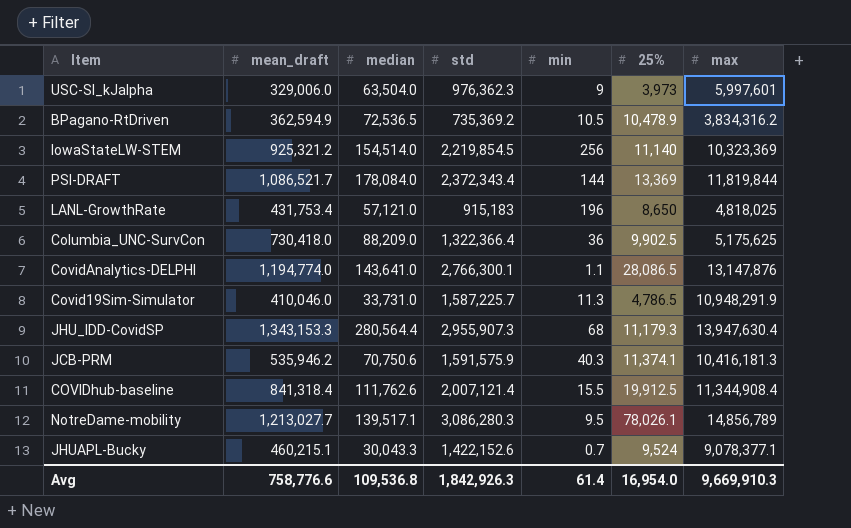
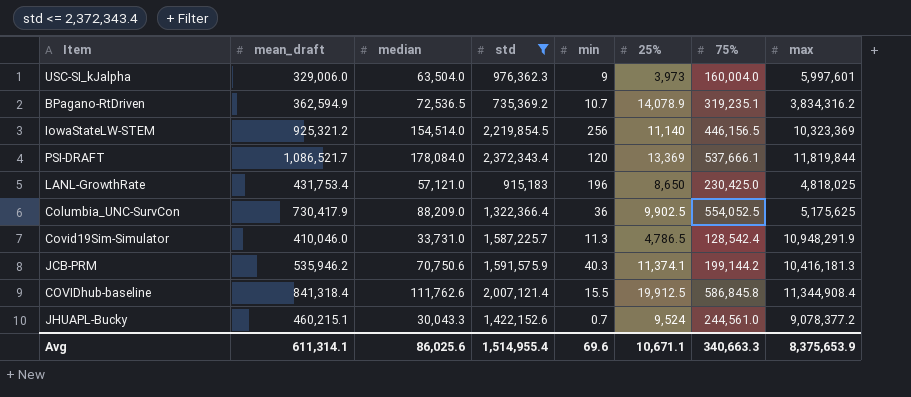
filter: none -> std <= 2,372,343.4
column 75% | position: none -> 7
BPagano-RtDriven | min: 10.5 -> 10.7
BPagano-RtDriven | 25%: 10,478.9 -> 14,078.9
PSI-DRAFT | min: 144 -> 120
Columbia_UNC-SurvCon | mean_draft: 730,418.0 -> 730,417.9
JHUAPL-Bucky | max: 9,078,377.1 -> 9,078,377.2
Avg | mean_draft: 758,776.6 -> 611,314.1
Avg | median: 109,536.8 -> 86,025.6
Avg | std: 1,842,926.3 -> 1,514,955.4
Avg | min: 61.4 -> 69.6
Avg | 25%: 16,954.0 -> 10,671.1
Avg | max: 9,669,910.3 -> 8,375,653.9

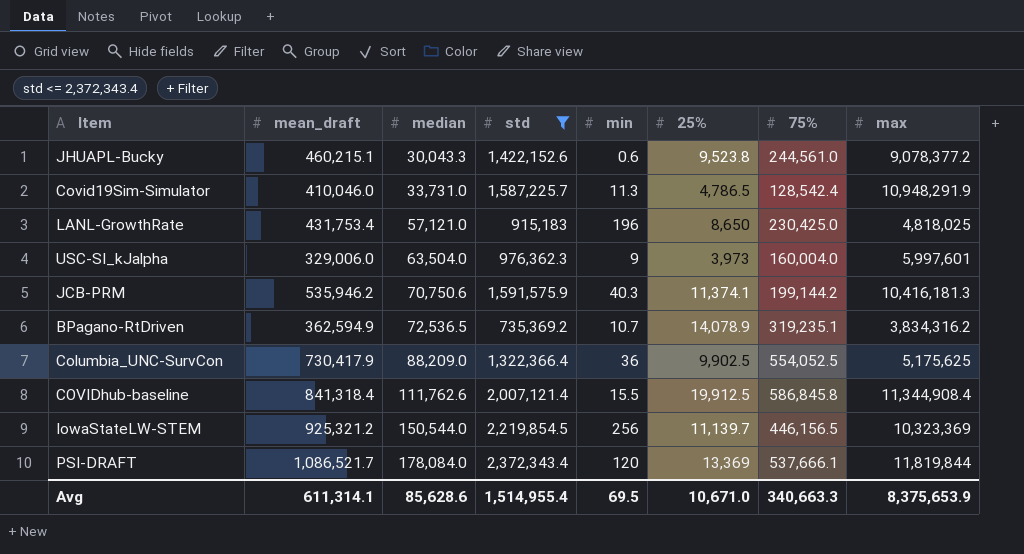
row order: none -> median ascending
JHUAPL-Bucky | min: 0.7 -> 0.6
JHUAPL-Bucky | 25%: 9,524 -> 9,523.8
IowaStateLW-STEM | median: 154,514.0 -> 150,544.0
IowaStateLW-STEM | 25%: 11,140 -> 11,139.7
Avg | median: 86,025.6 -> 85,628.6
Avg | min: 69.6 -> 69.5
Avg | 25%: 10,671.1 -> 10,671.0

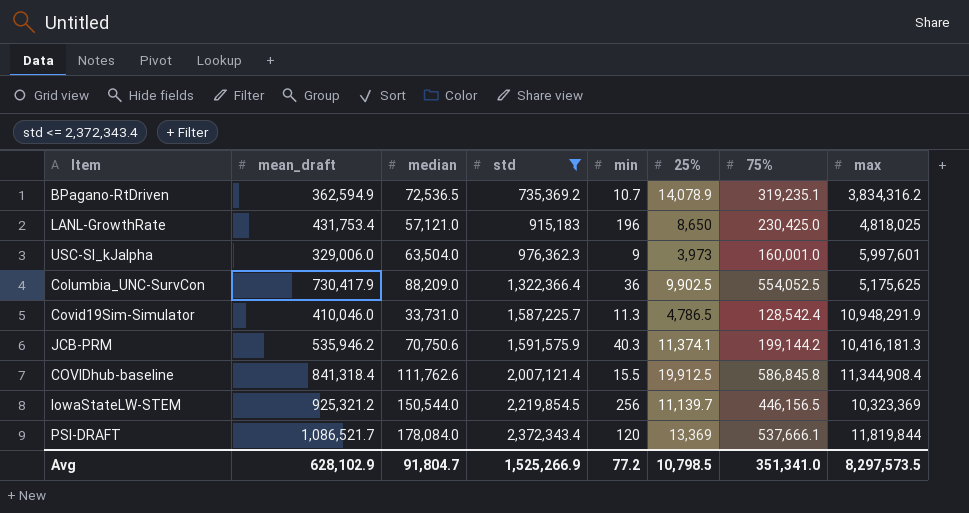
row order: median ascending -> std ascending
row JHUAPL-Bucky: 460,215.1 | 30,043.3 | 1,422,152.6 | 0.6 | 9,523.8 | 244,561.0 | 9,078,377.2 -> none
USC-SI_kJalpha | 75%: 160,004.0 -> 160,001.0
Avg | mean_draft: 611,314.1 -> 628,102.9
Avg | median: 85,628.6 -> 91,804.7
Avg | std: 1,514,955.4 -> 1,525,266.9
Avg | min: 69.5 -> 77.2
Avg | 25%: 10,671.0 -> 10,798.5
Avg | 75%: 340,663.3 -> 351,341.0
Avg | max: 8,375,653.9 -> 8,297,573.5

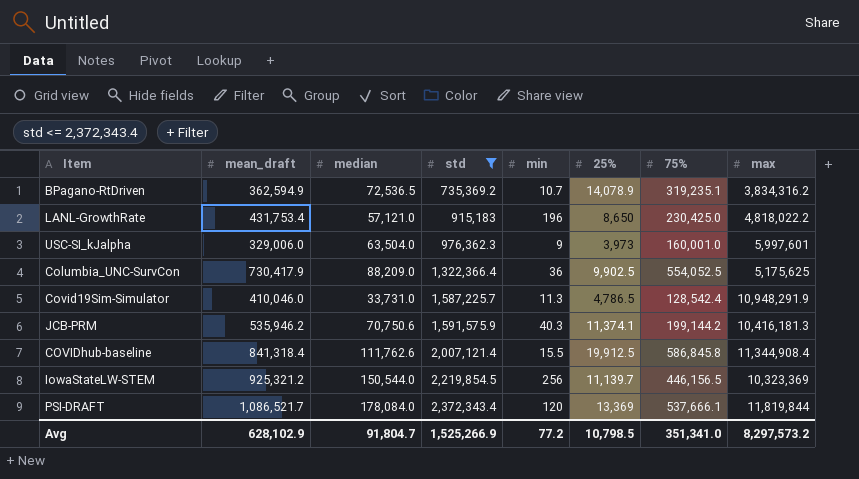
LANL-GrowthRate | max: 4,818,025 -> 4,818,022.2
Avg | max: 8,297,573.5 -> 8,297,573.2

